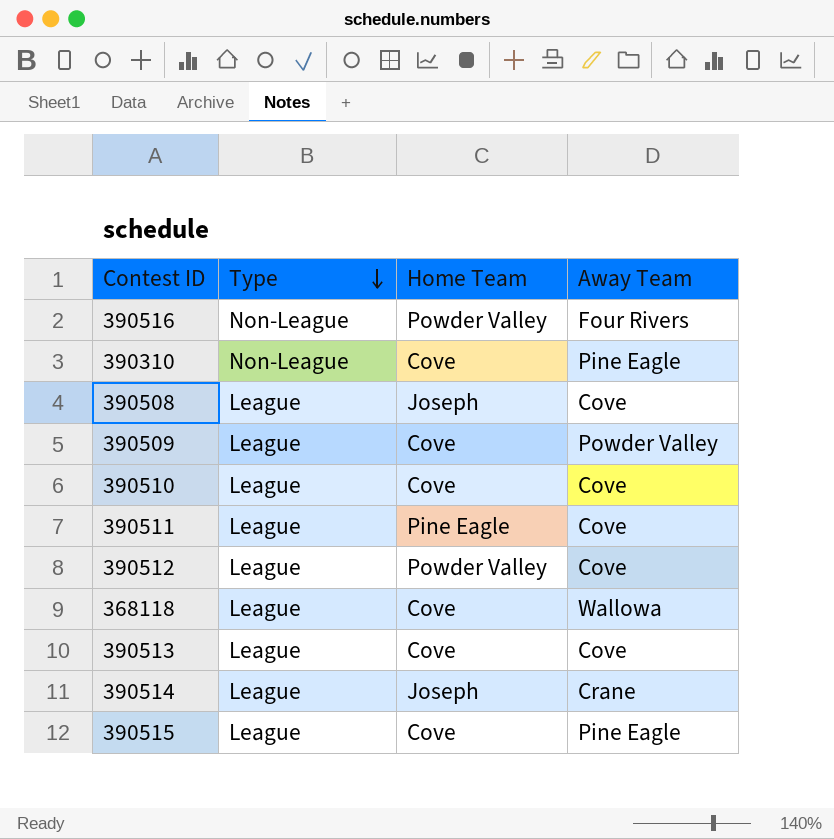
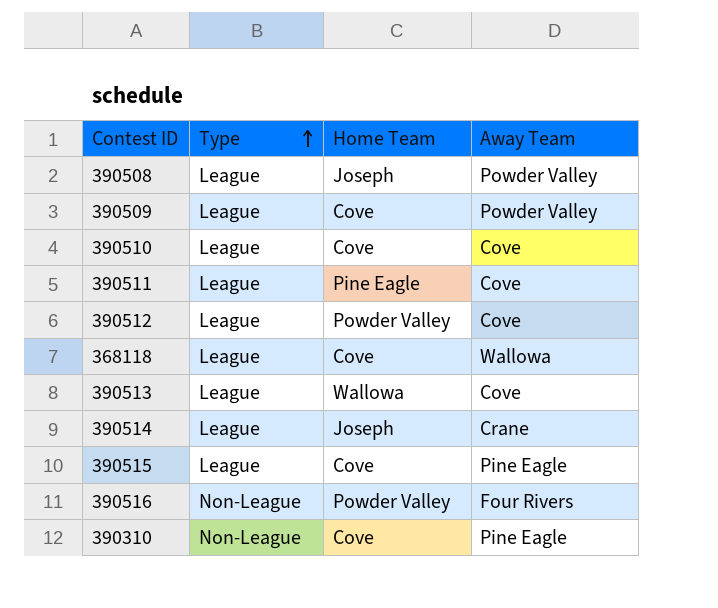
row order: Type descending -> Type ascending
390508 | Away Team: Cove -> Powder Valley
390513 | Home Team: Cove -> Wallowa

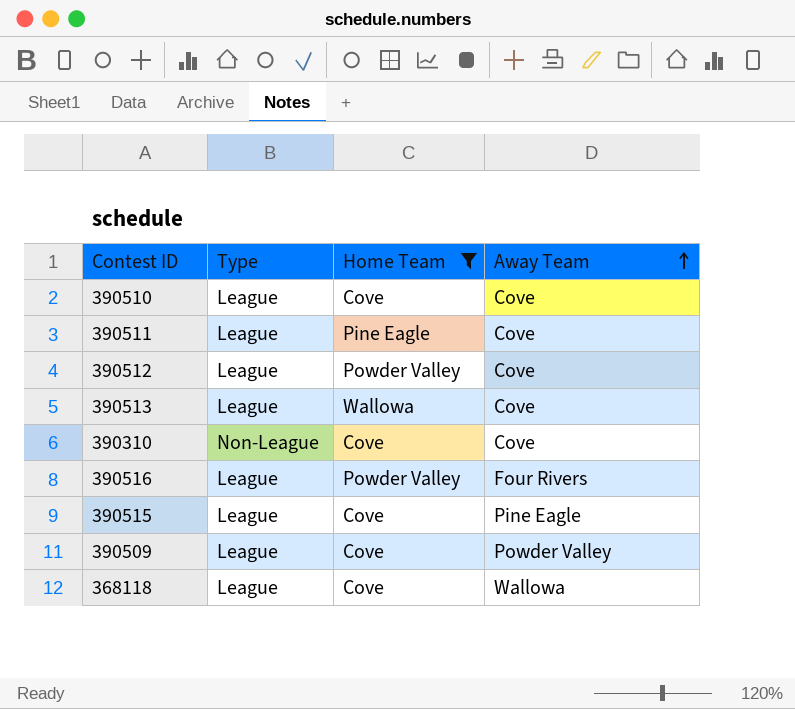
filter: none -> Home Team != Joseph
row order: Type ascending -> Away Team ascending
390310 | Away Team: Pine Eagle -> Cove
390516 | Type: Non-League -> League

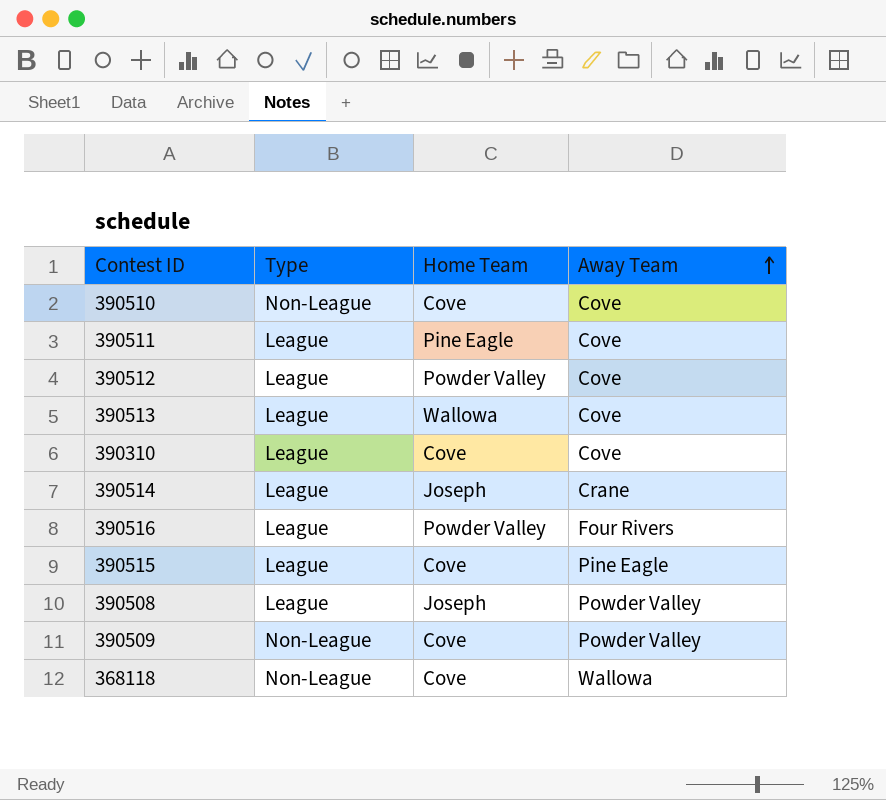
filter: Home Team != Joseph -> none
390510 | Type: League -> Non-League
390310 | Type: Non-League -> League
390509 | Type: League -> Non-League
368118 | Type: League -> Non-League

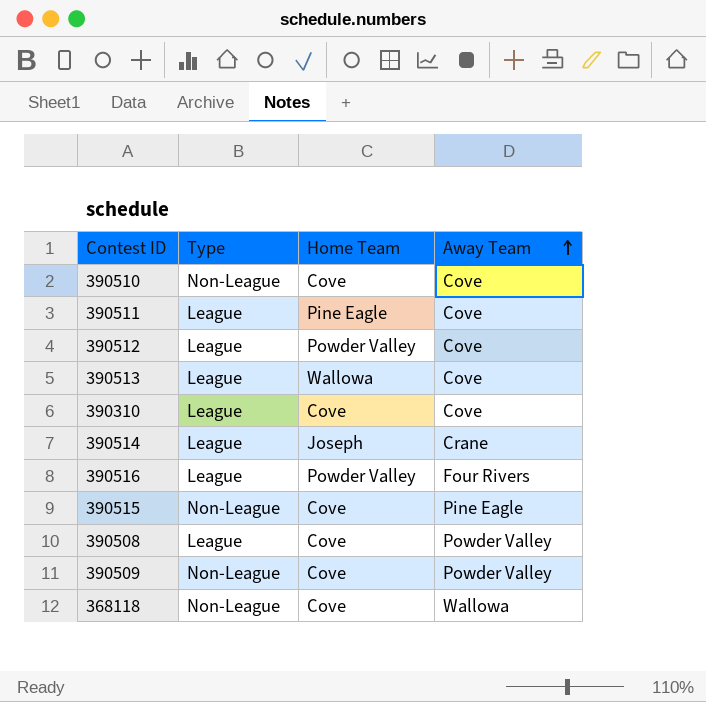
390515 | Type: League -> Non-League
390508 | Home Team: Joseph -> Cove

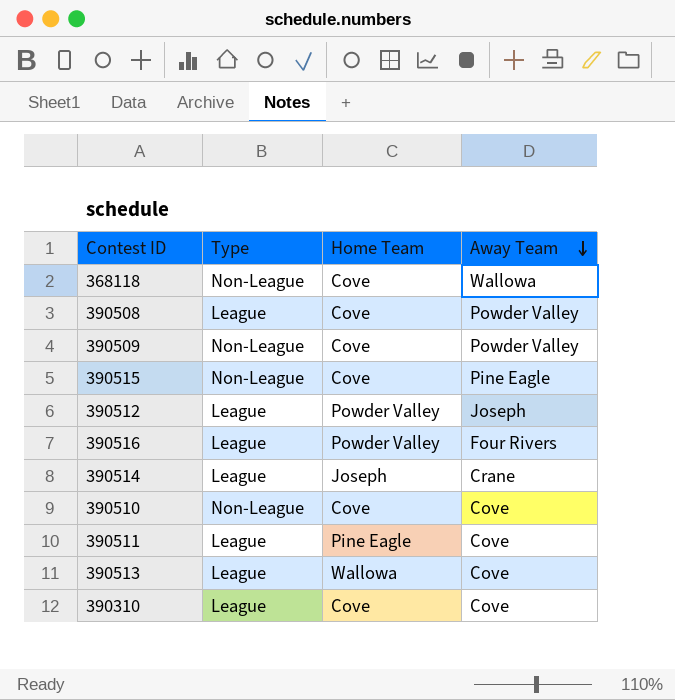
row order: Away Team ascending -> Away Team descending
390512 | Away Team: Cove -> Joseph

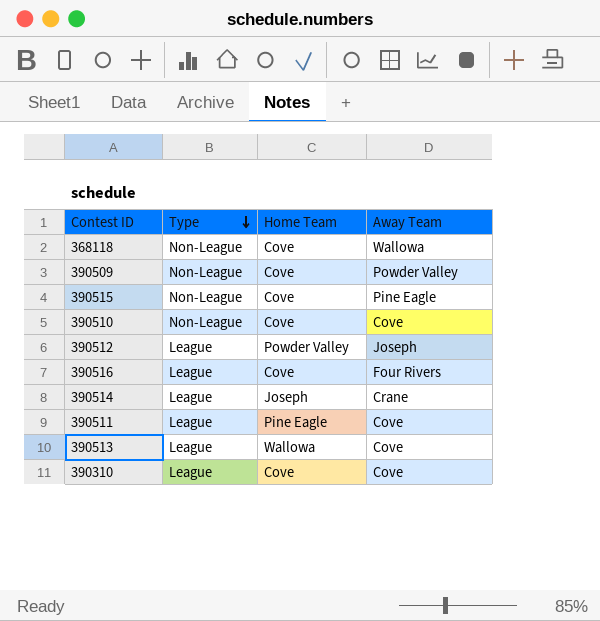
row order: Away Team descending -> Type descending
row 390508: League | Cove | Powder Valley -> none
390516 | Home Team: Powder Valley -> Cove

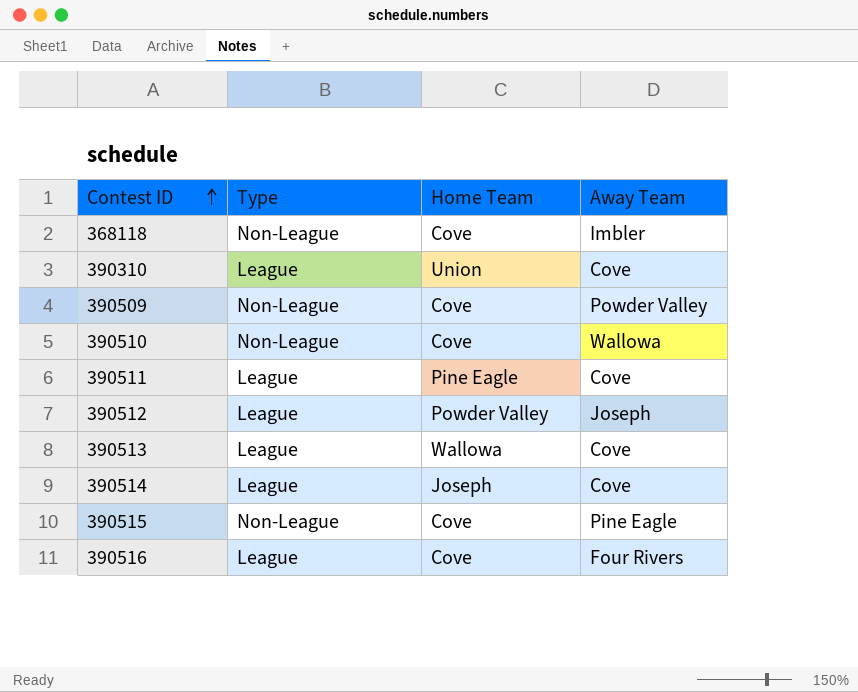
row order: Type descending -> Contest ID ascending
368118 | Away Team: Wallowa -> Imbler
390310 | Home Team: Cove -> Union
390510 | Away Team: Cove -> Wallowa
390514 | Away Team: Crane -> Cove

